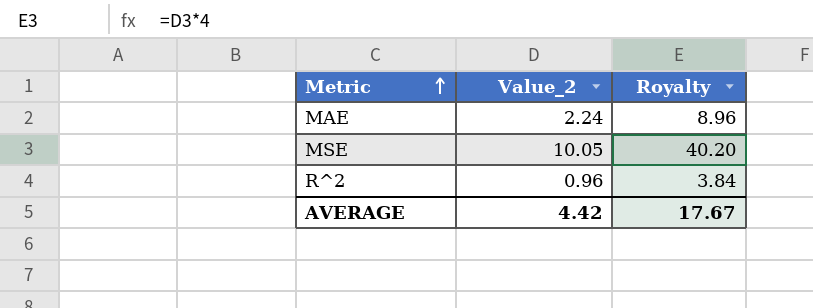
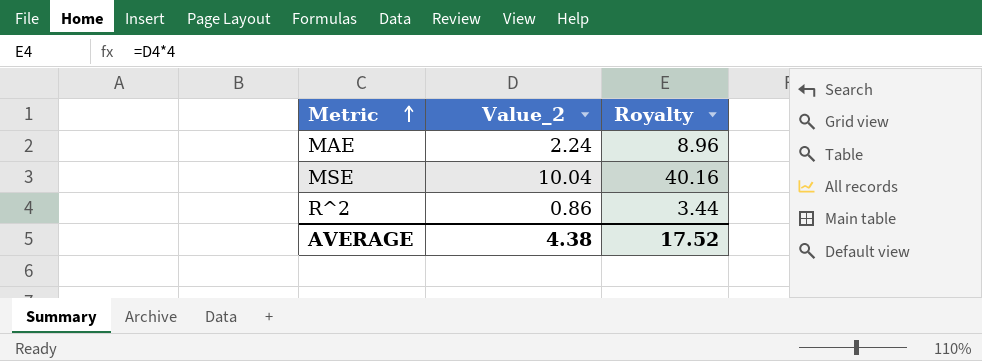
MSE | Value_2: 10.05 -> 10.04
MSE | Royalty: 40.20 -> 40.16
R^2 | Value_2: 0.96 -> 0.86
R^2 | Royalty: 3.84 -> 3.44
AVERAGE | Value_2: 4.42 -> 4.38
AVERAGE | Royalty: 17.67 -> 17.52

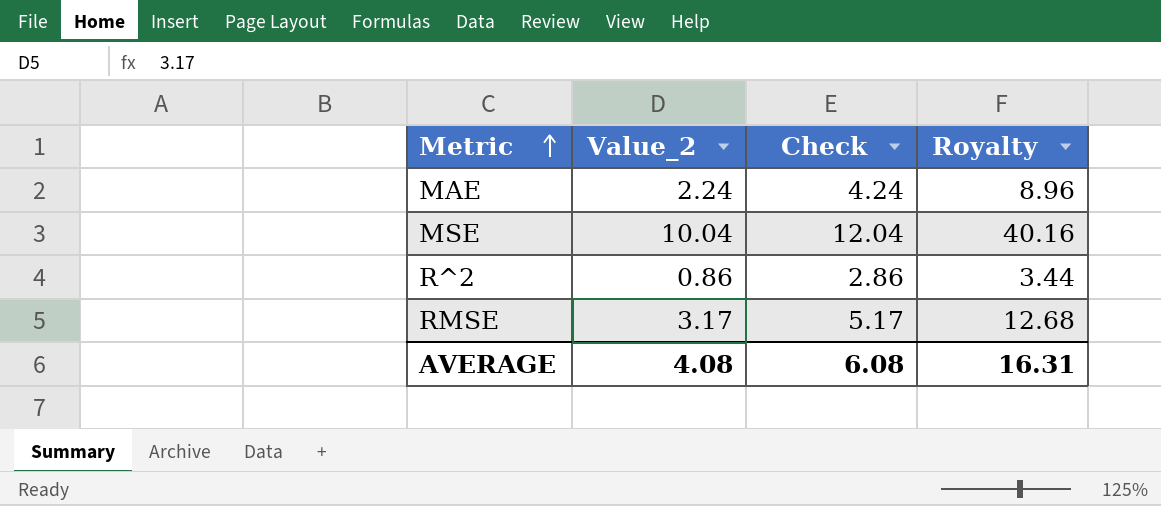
column Check | formula: none -> [Value_2] + 2
row RMSE: none -> 3.17 | 5.17 | 12.68
AVERAGE | Value_2: 4.38 -> 4.08
AVERAGE | Royalty: 17.52 -> 16.31

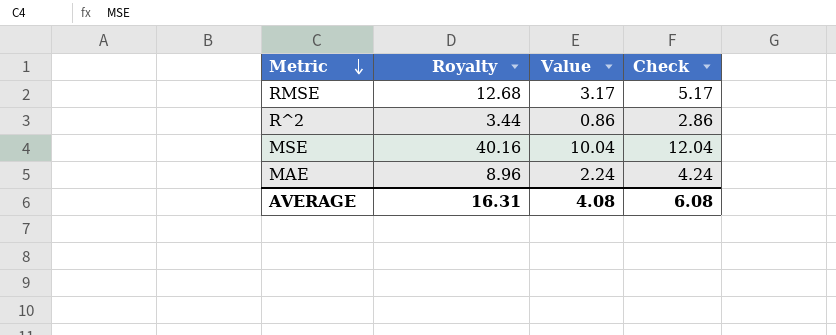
row order: Metric ascending -> Metric descending
column Royalty | position: 4 -> 2
column name: Value_2 -> Value

